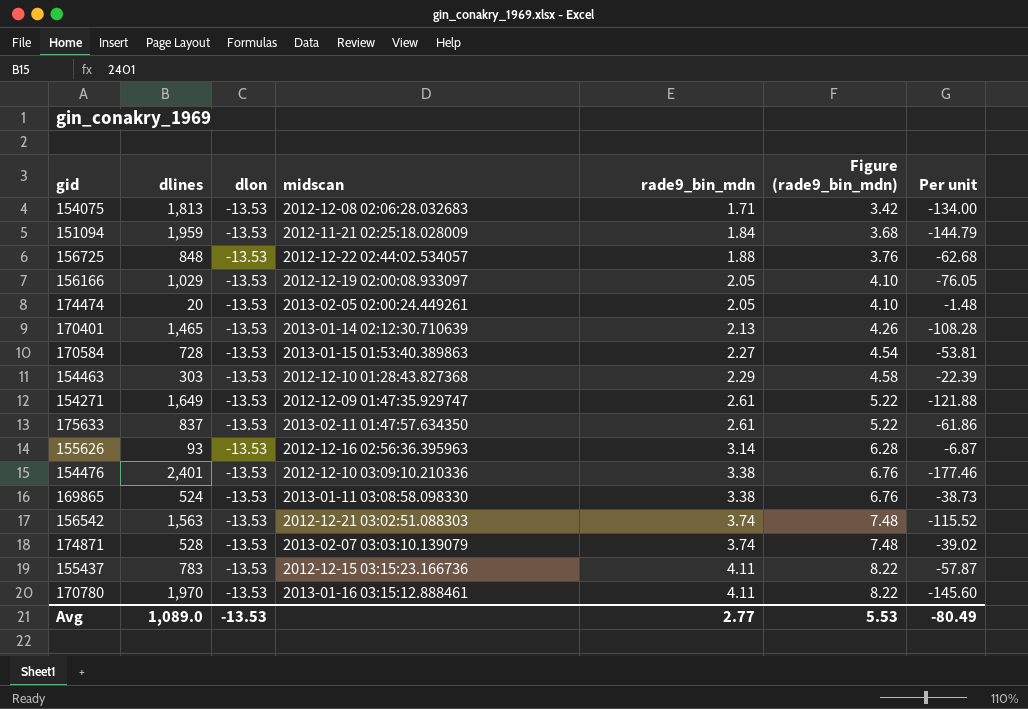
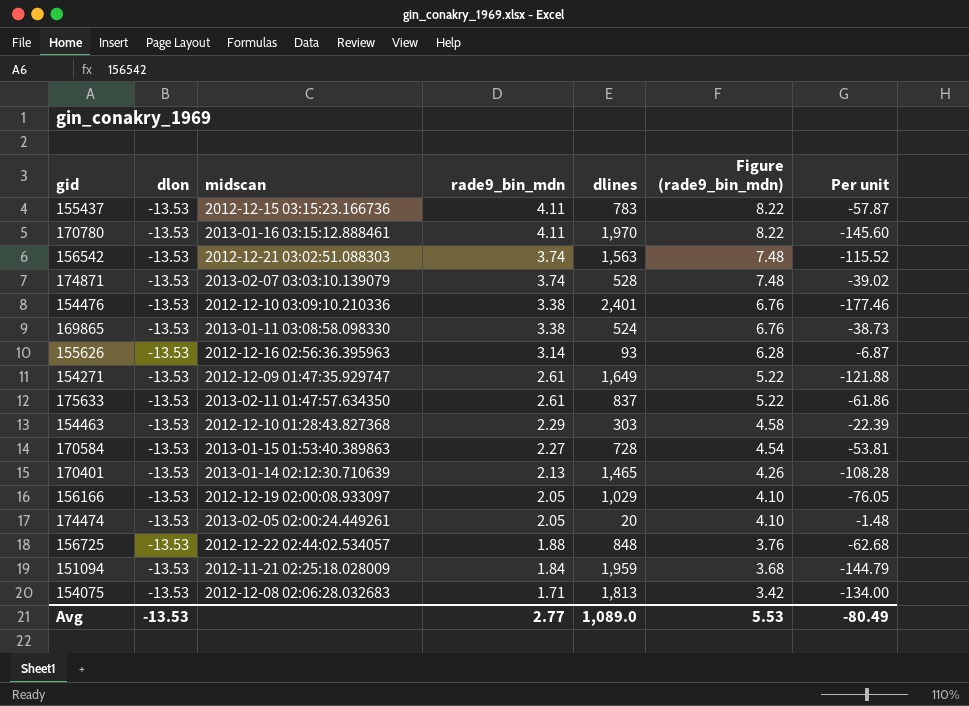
row order: rade9_bin_mdn ascending -> rade9_bin_mdn descending
column dlines | position: 2 -> 5

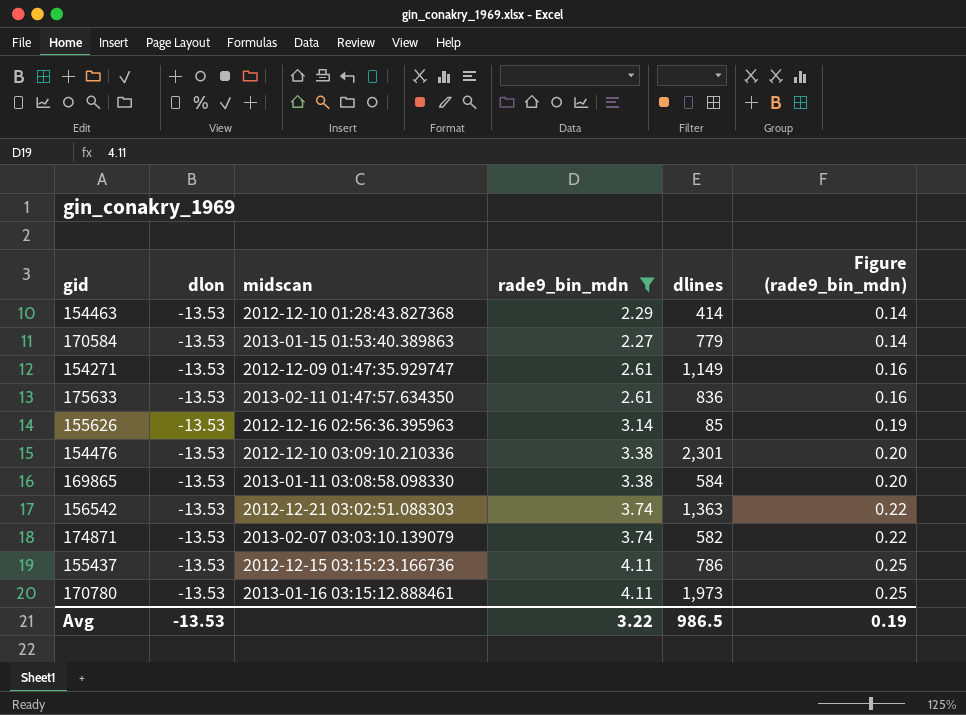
filter: none -> rade9_bin_mdn >= 2.27
row order: rade9_bin_mdn descending -> Figure (rade9_bin_mdn) ascending
column Per unit | formula: [dlines] / [dlon] -> none
column Figure (rade9_bin_mdn) | formula: [rade9_bin_mdn] * 2 -> [rade9_bin_mdn] * 0.06
154463 | dlines: 303 -> 414
170584 | dlines: 728 -> 779
154271 | dlines: 1,649 -> 1,149
175633 | dlines: 837 -> 836
155626 | dlines: 93 -> 85
154476 | dlines: 2,401 -> 2,301
169865 | dlines: 524 -> 584
156542 | dlines: 1,563 -> 1,363
174871 | dlines: 528 -> 582
155437 | dlines: 783 -> 786
170780 | dlines: 1,970 -> 1,973
Avg | rade9_bin_mdn: 2.77 -> 3.22
Avg | dlines: 1,089.0 -> 986.5
Avg | Figure (rade9_bin_mdn): 5.53 -> 0.19

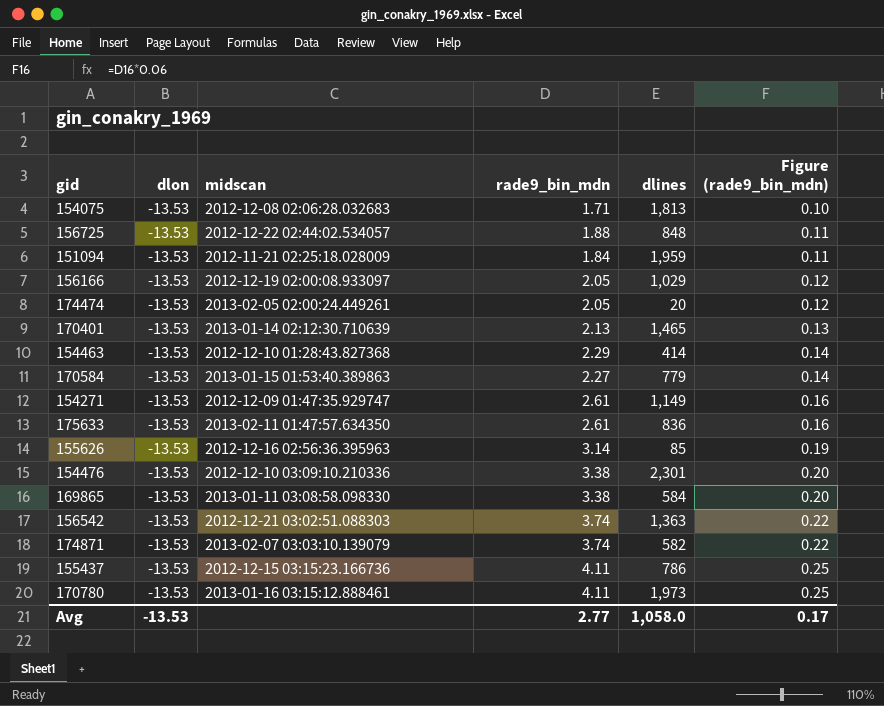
filter: rade9_bin_mdn >= 2.27 -> none
Avg | rade9_bin_mdn: 3.22 -> 2.77
Avg | dlines: 986.5 -> 1,058.0
Avg | Figure (rade9_bin_mdn): 0.19 -> 0.17

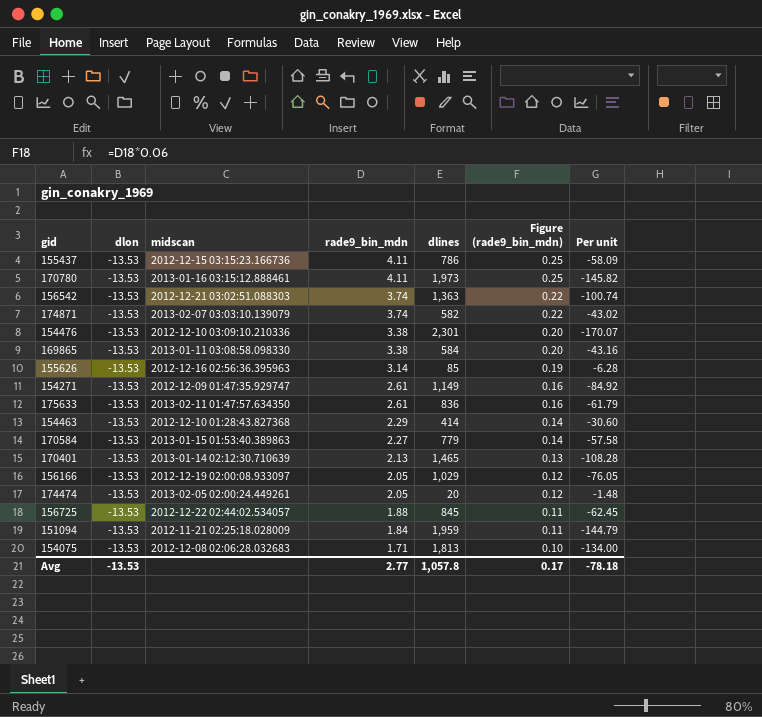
row order: Figure (rade9_bin_mdn) ascending -> rade9_bin_mdn descending
column Per unit | formula: none -> [dlines] / [dlon]
156725 | dlines: 848 -> 845
Avg | dlines: 1,058.0 -> 1,057.8

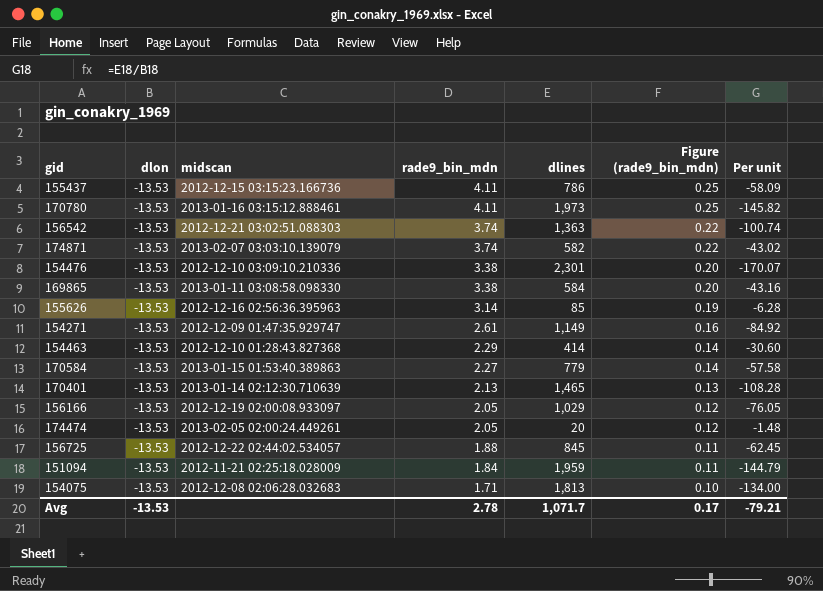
row 175633: -13.53 | 2013-02-11 01:47:57.634350 | 2.61 | 836 | 0.16 | -61.79 -> none
Avg | rade9_bin_mdn: 2.77 -> 2.78
Avg | dlines: 1,057.8 -> 1,071.7
Avg | Per unit: -78.18 -> -79.21

